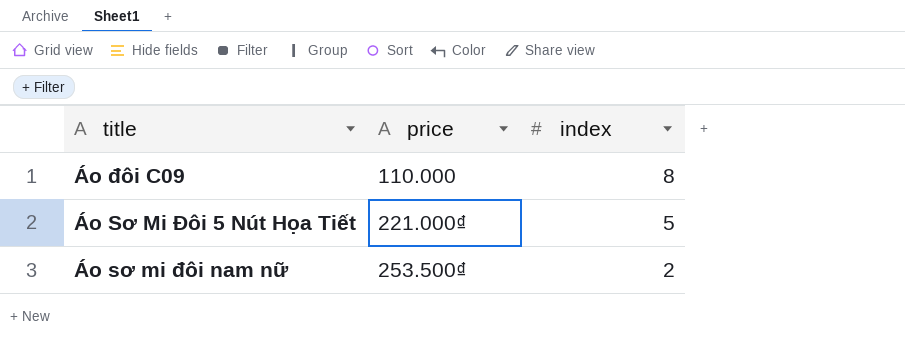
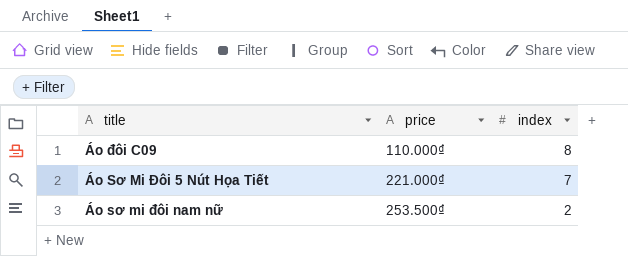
Áo đôi C09 | price: 110.000 -> 110.000₫
Áo Sơ Mi Đôi 5 Nút Họa Tiết | index: 5 -> 7

